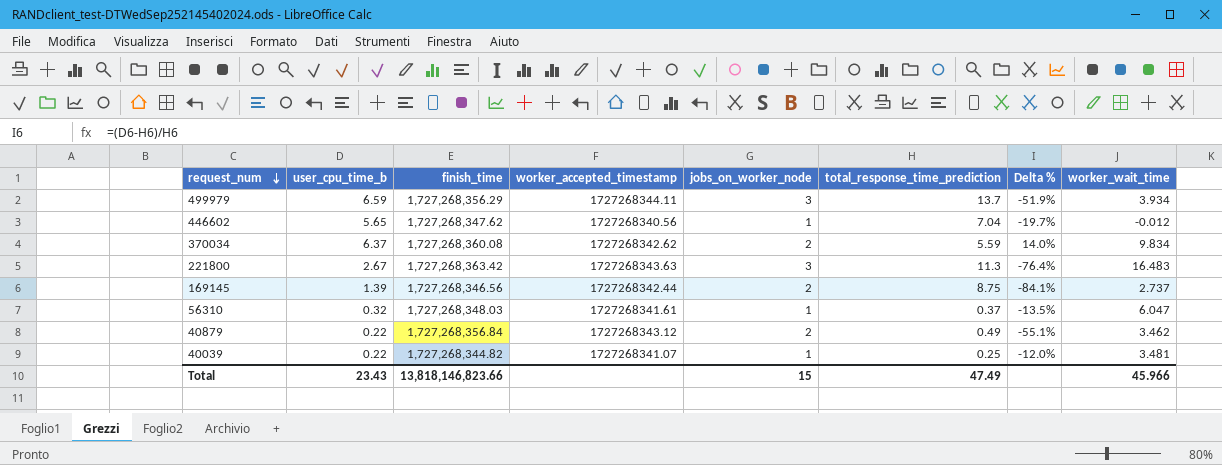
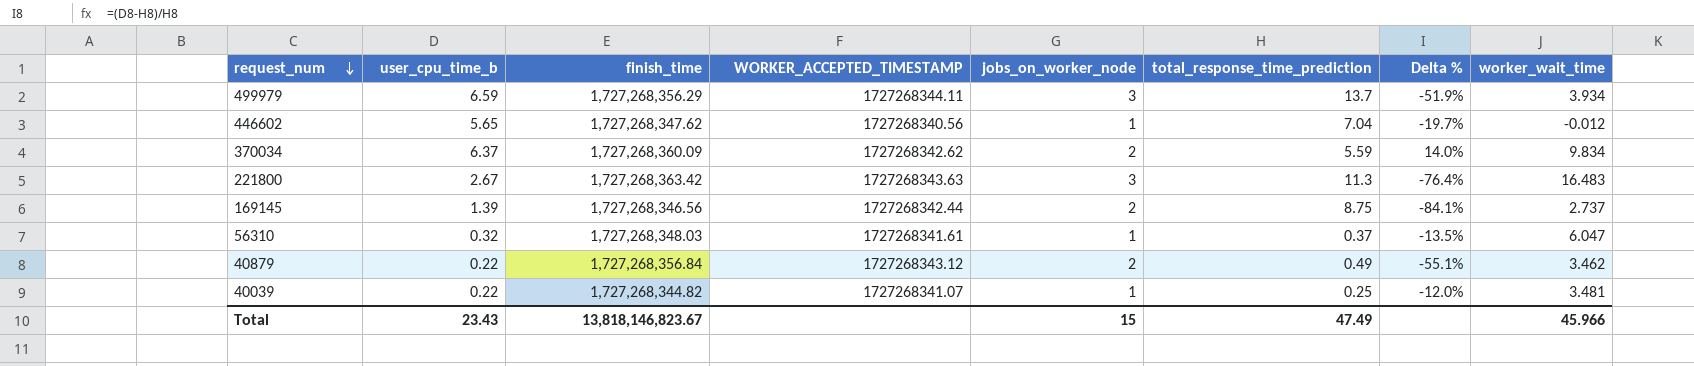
column name: worker_accepted_timestamp -> WORKER_ACCEPTED_TIMESTAMP
370034 | finish_time: 1,727,268,360.08 -> 1,727,268,360.09
Total | finish_time: 13,818,146,823.66 -> 13,818,146,823.67

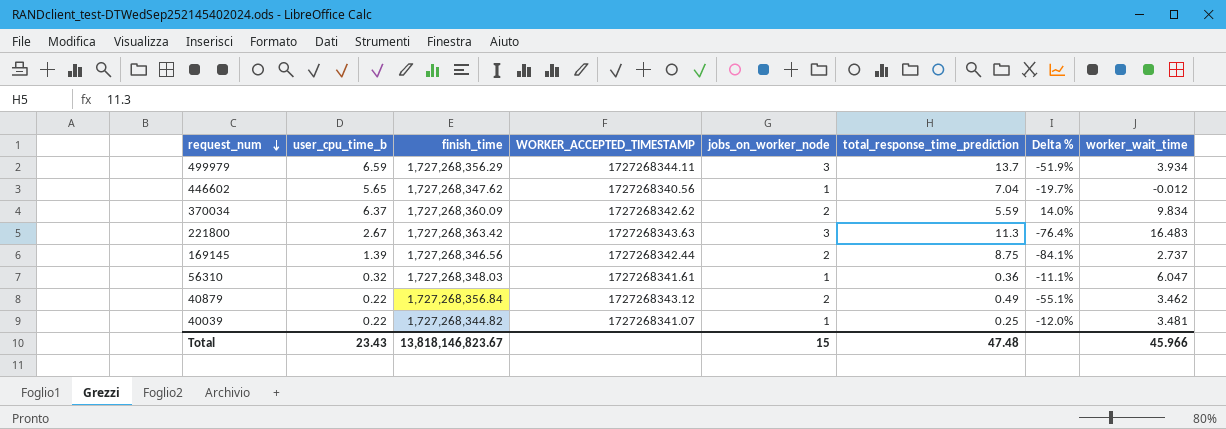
56310 | total_response_time_prediction: 0.37 -> 0.36
56310 | Delta %: -13.5% -> -11.1%
Total | total_response_time_prediction: 47.49 -> 47.48

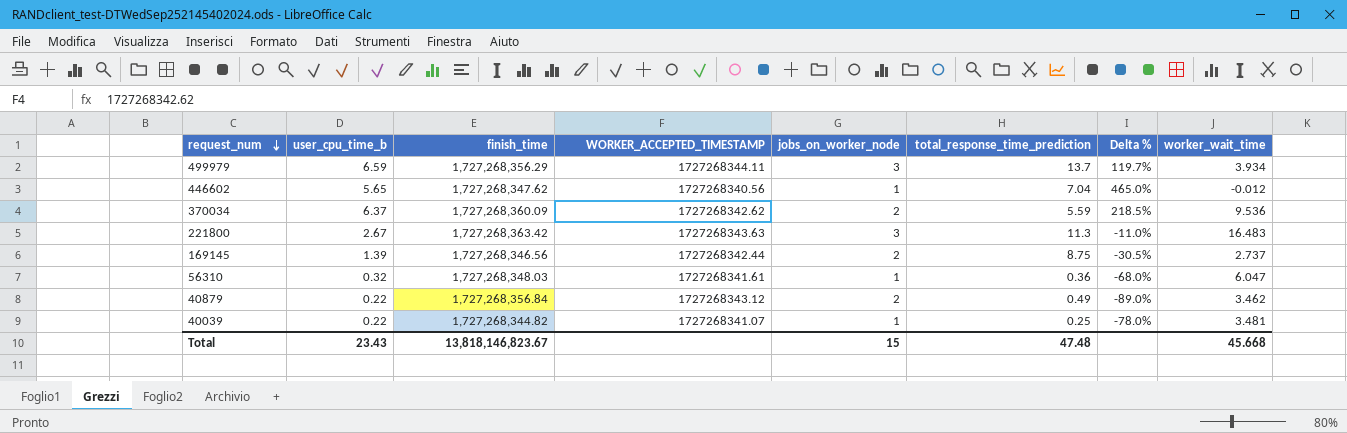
column Delta % | formula: ([user_cpu_time_b] - [total_response_time_prediction]) / [total_response_time_prediction] -> ([user_cpu_time_b] - [jobs_on_worker_node]) / [jobs_on_worker_node]
370034 | worker_wait_time: 9.834 -> 9.536
Total | worker_wait_time: 45.966 -> 45.668

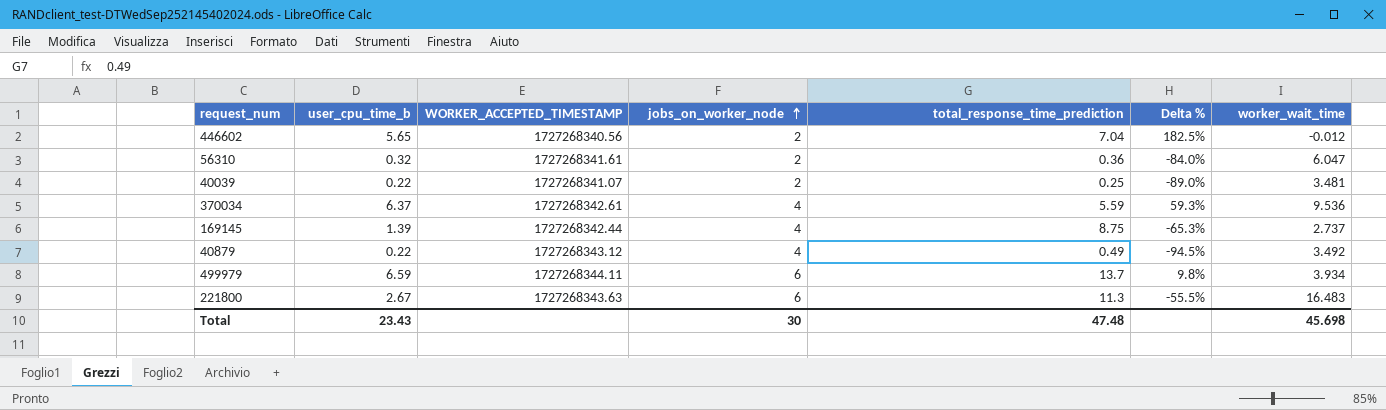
row order: request_num descending -> jobs_on_worker_node ascending
column finish_time | position: 3 -> none
446602 | jobs_on_worker_node: 1 -> 2
446602 | Delta %: 465.0% -> 182.5%
56310 | jobs_on_worker_node: 1 -> 2
56310 | Delta %: -68.0% -> -84.0%
40039 | jobs_on_worker_node: 1 -> 2
40039 | Delta %: -78.0% -> -89.0%
370034 | WORKER_ACCEPTED_TIMESTAMP: 1727268342.62 -> 1727268342.61
370034 | jobs_on_worker_node: 2 -> 4
370034 | Delta %: 218.5% -> 59.3%
169145 | jobs_on_worker_node: 2 -> 4
169145 | Delta %: -30.5% -> -65.3%
40879 | jobs_on_worker_node: 2 -> 4
40879 | Delta %: -89.0% -> -94.5%
40879 | worker_wait_time: 3.462 -> 3.492
499979 | jobs_on_worker_node: 3 -> 6
499979 | Delta %: 119.7% -> 9.8%
221800 | jobs_on_worker_node: 3 -> 6
221800 | Delta %: -11.0% -> -55.5%
Total | jobs_on_worker_node: 15 -> 30
Total | worker_wait_time: 45.668 -> 45.698

